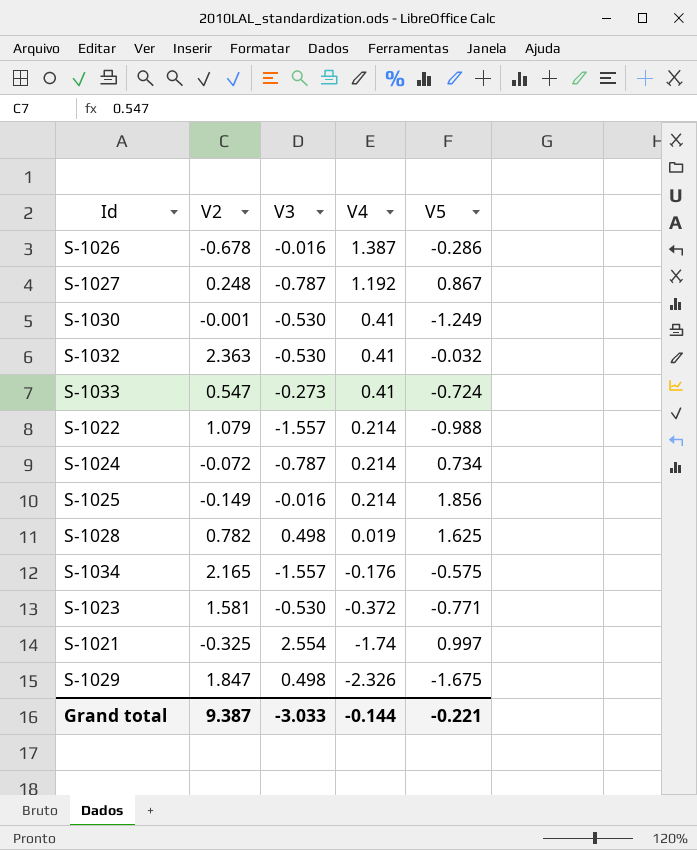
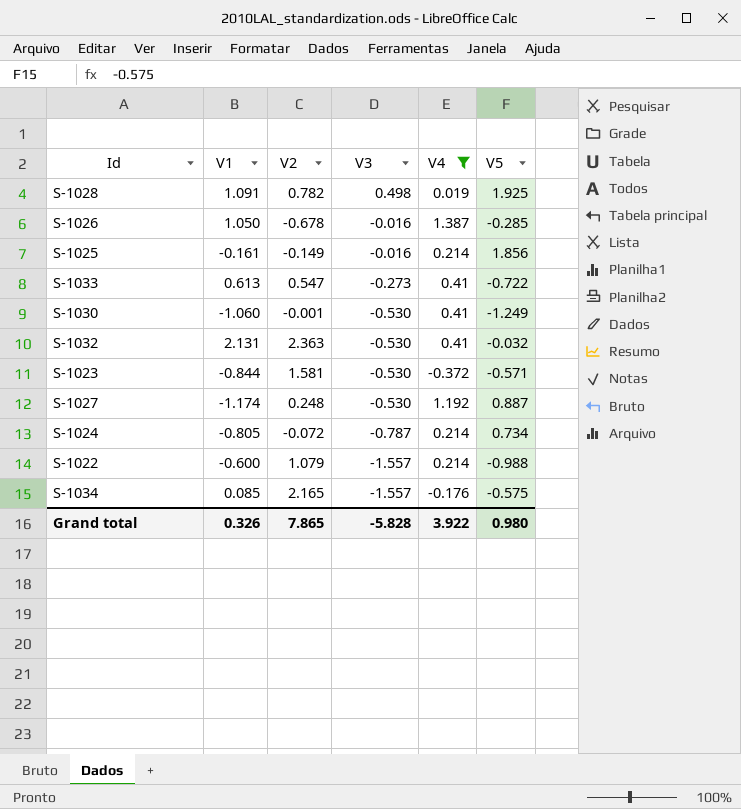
filter: none -> V4 >= -0.372
row order: V4 descending -> V3 descending
column V1 | position: none -> 2
S-1028 | V5: 1.625 -> 1.925
S-1026 | V5: -0.286 -> -0.285
S-1033 | V5: -0.724 -> -0.722
S-1023 | V5: -0.771 -> -0.571
S-1027 | V3: -0.787 -> -0.530
S-1027 | V5: 0.867 -> 0.887
Grand total | V2: 9.387 -> 7.865
Grand total | V3: -3.033 -> -5.828
Grand total | V4: -0.144 -> 3.922
Grand total | V5: -0.221 -> 0.980

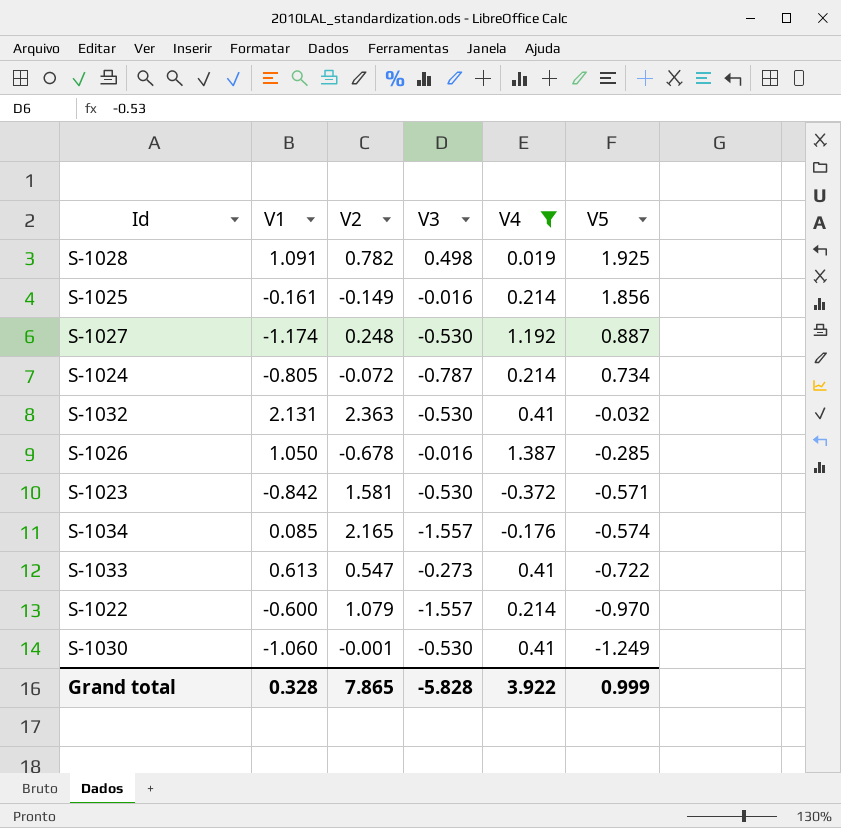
row order: V3 descending -> V5 descending
S-1023 | V1: -0.844 -> -0.842
S-1034 | V5: -0.575 -> -0.574
S-1022 | V5: -0.988 -> -0.970
Grand total | V1: 0.326 -> 0.328
Grand total | V5: 0.980 -> 0.999

